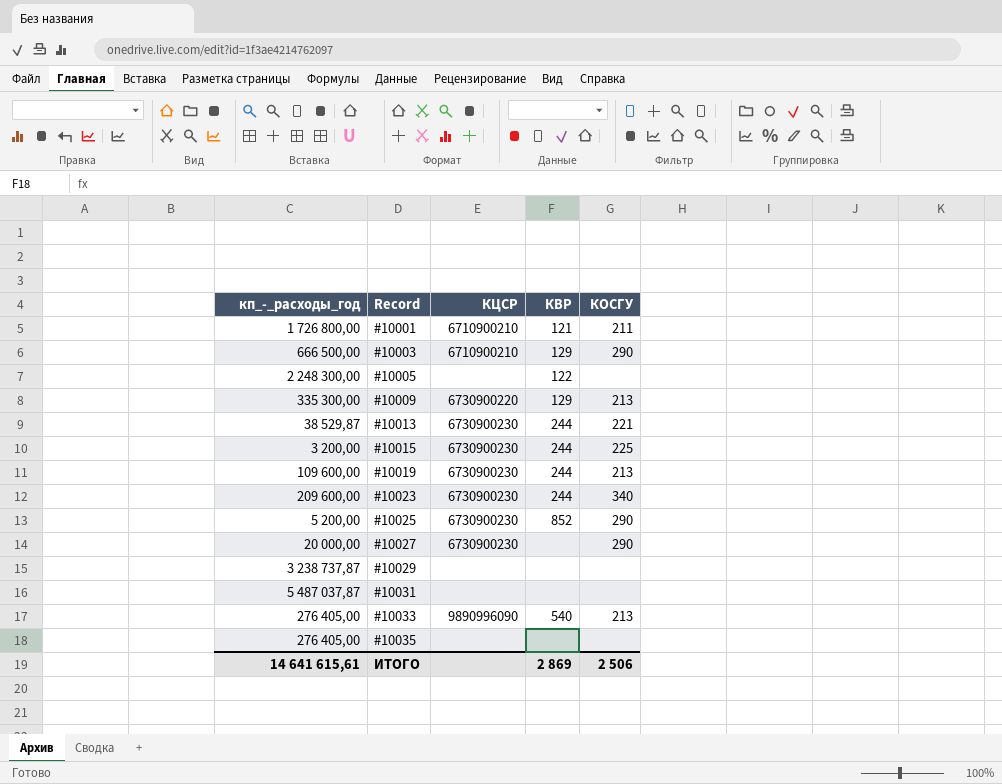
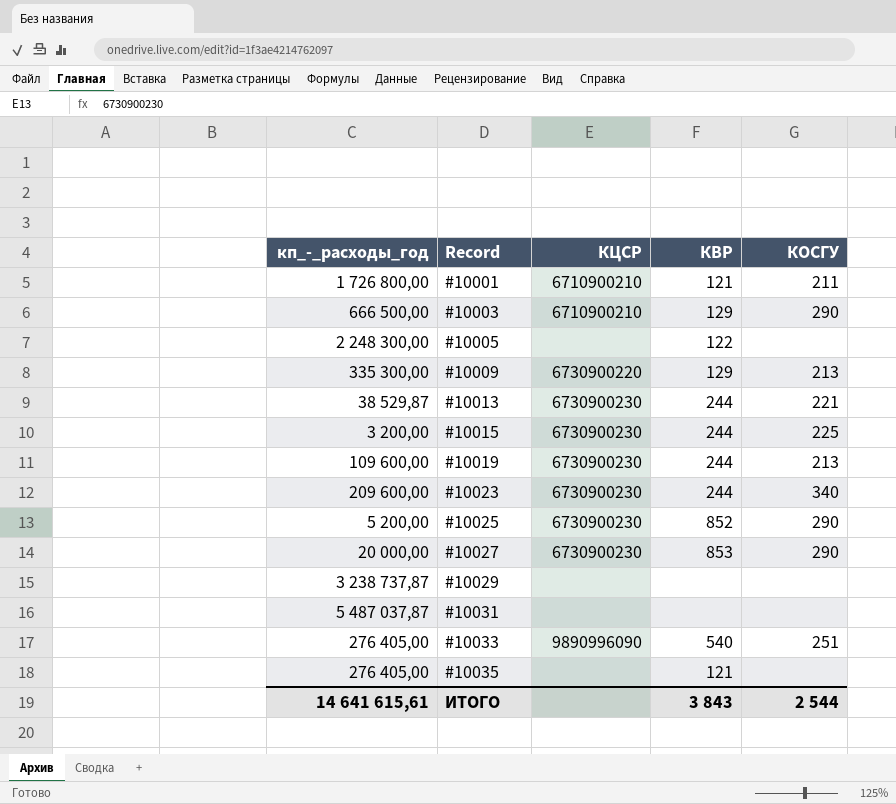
#10027 | КВР: none -> 853
#10033 | КОСГУ: 213 -> 251
#10035 | КВР: none -> 121
ИТОГО | КВР: 2 869 -> 3 843
ИТОГО | КОСГУ: 2 506 -> 2 544

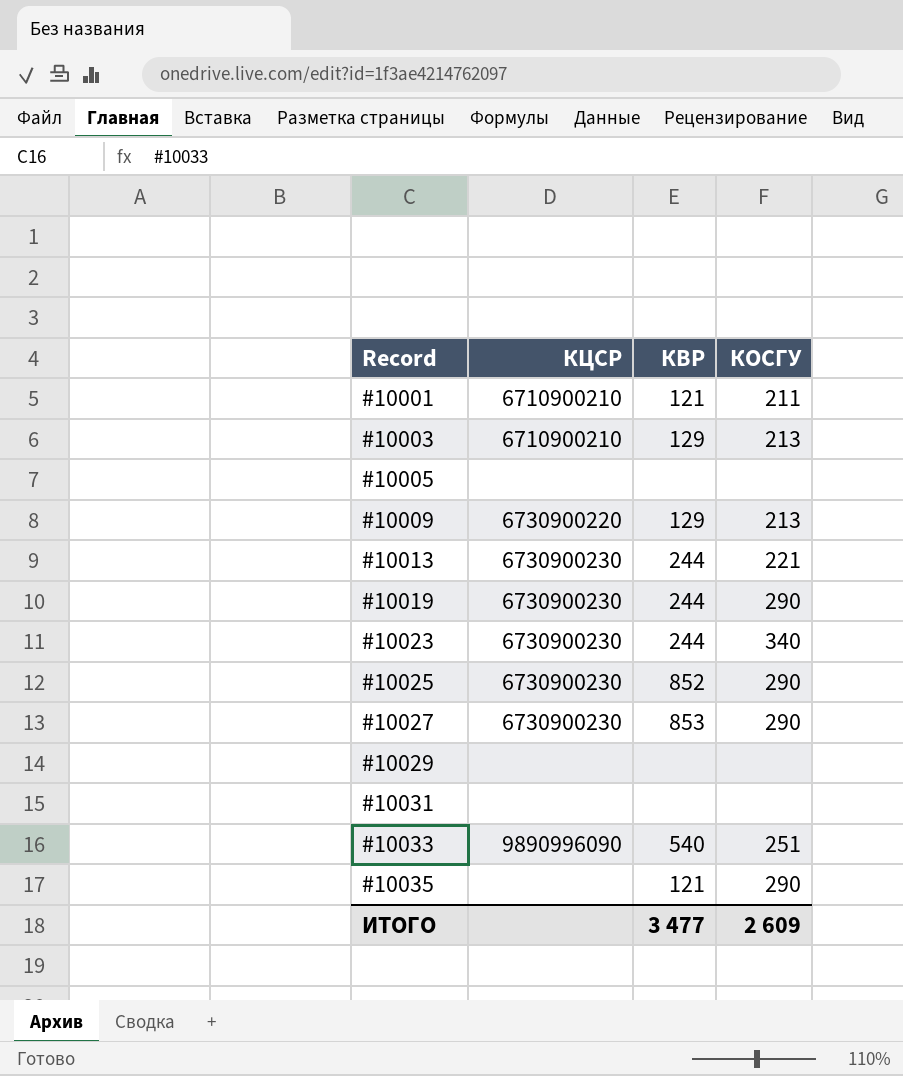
column кп_-_расходы_год | position: 1 -> none
row #10015: 3 200,00 | 6730900230 | 244 | 225 -> none
#10003 | КОСГУ: 290 -> 213
#10005 | КВР: 122 -> none
#10019 | КОСГУ: 213 -> 290
#10035 | КОСГУ: none -> 290
ИТОГО | КВР: 3 843 -> 3 477
ИТОГО | КОСГУ: 2 544 -> 2 609

